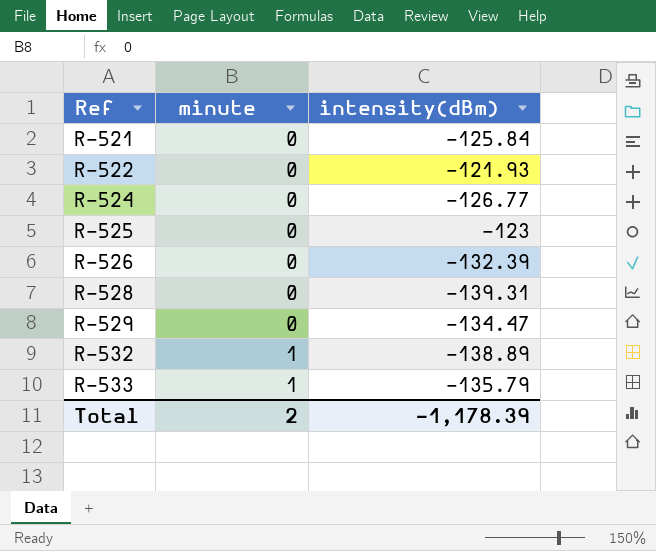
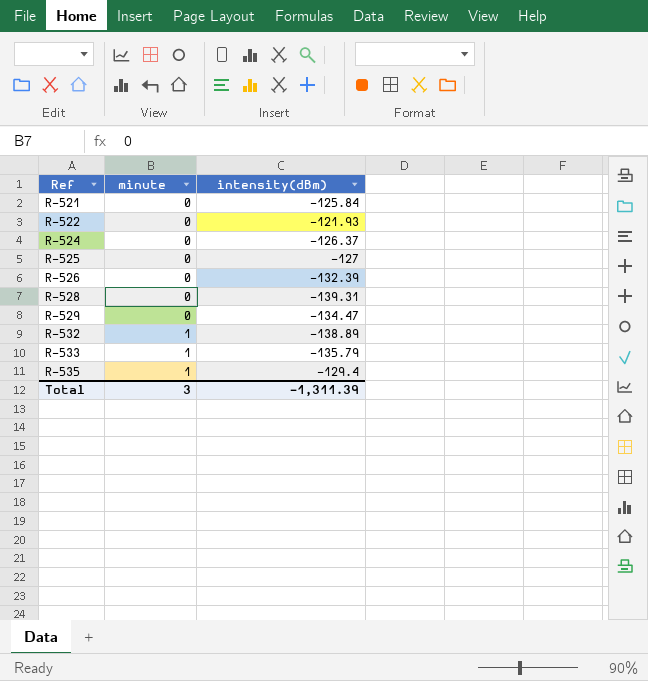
R-524 | intensity(dBm): -126.77 -> -126.37
R-525 | intensity(dBm): -123 -> -127
row R-535: none -> 1 | -129.4
Total | minute: 2 -> 3
Total | intensity(dBm): -1,178.39 -> -1,311.39

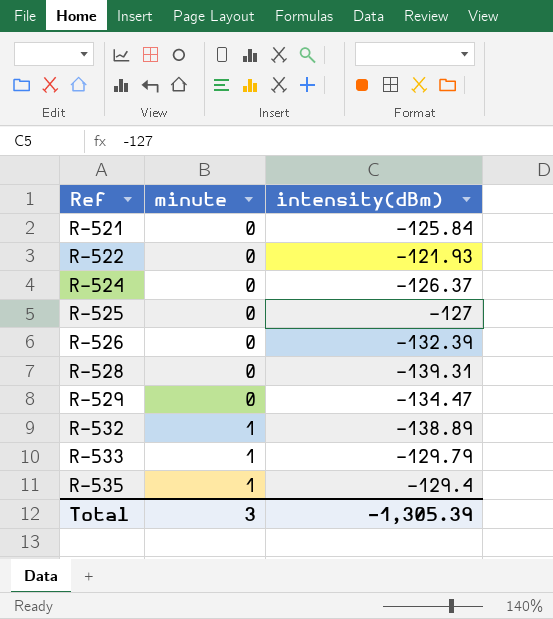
R-533 | intensity(dBm): -135.79 -> -129.79
Total | intensity(dBm): -1,311.39 -> -1,305.39

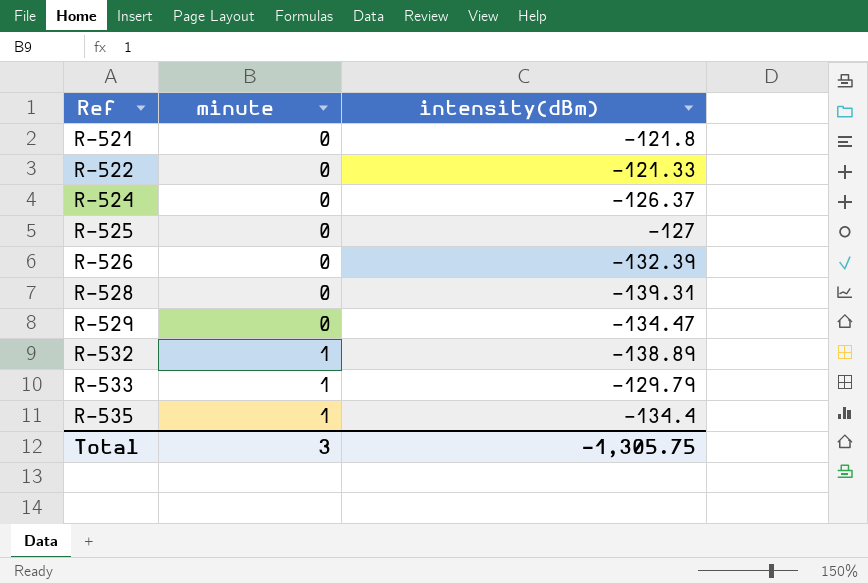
R-521 | intensity(dBm): -125.84 -> -121.8
R-522 | intensity(dBm): -121.93 -> -121.33
R-535 | intensity(dBm): -129.4 -> -134.4
Total | intensity(dBm): -1,305.39 -> -1,305.75

